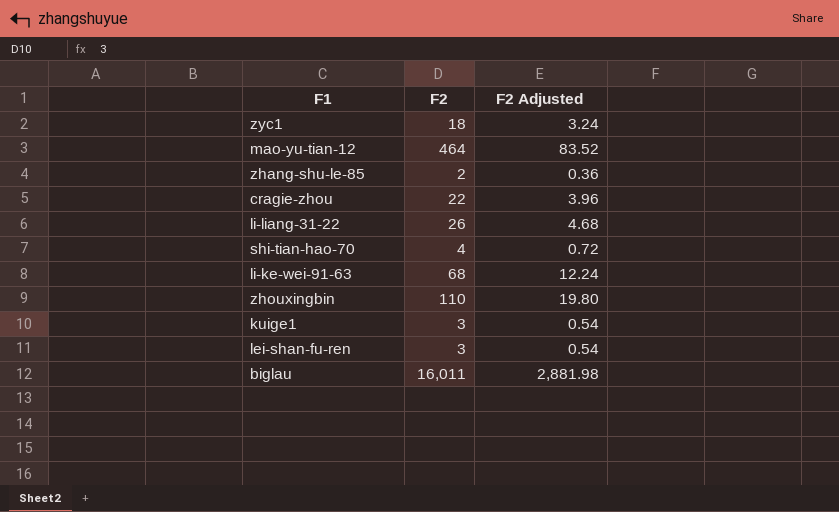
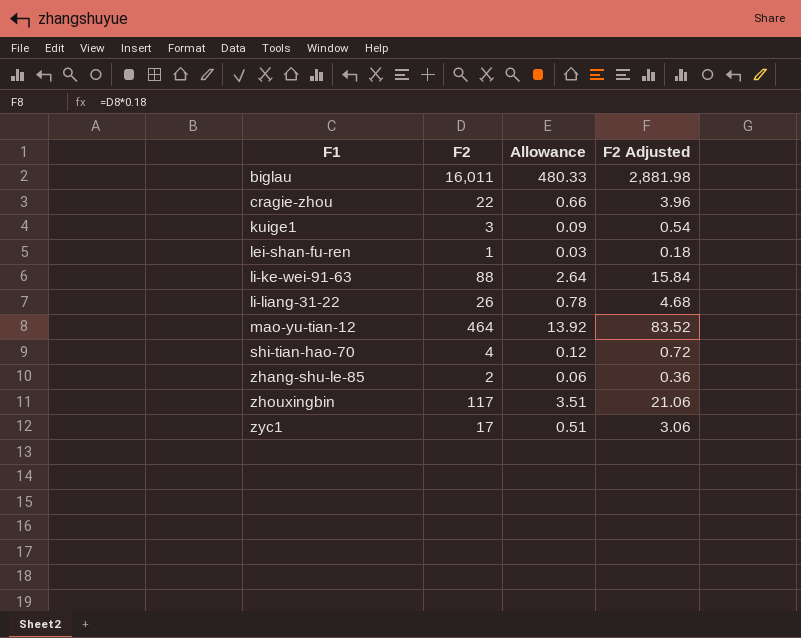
row order: none -> F1 ascending
column Allowance | formula: none -> [F2] * 0.03
lei-shan-fu-ren | F2: 3 -> 1
lei-shan-fu-ren | F2 Adjusted: 0.54 -> 0.18
li-ke-wei-91-63 | F2: 68 -> 88
li-ke-wei-91-63 | F2 Adjusted: 12.24 -> 15.84
zhouxingbin | F2: 110 -> 117
zhouxingbin | F2 Adjusted: 19.80 -> 21.06
zyc1 | F2: 18 -> 17
zyc1 | F2 Adjusted: 3.24 -> 3.06

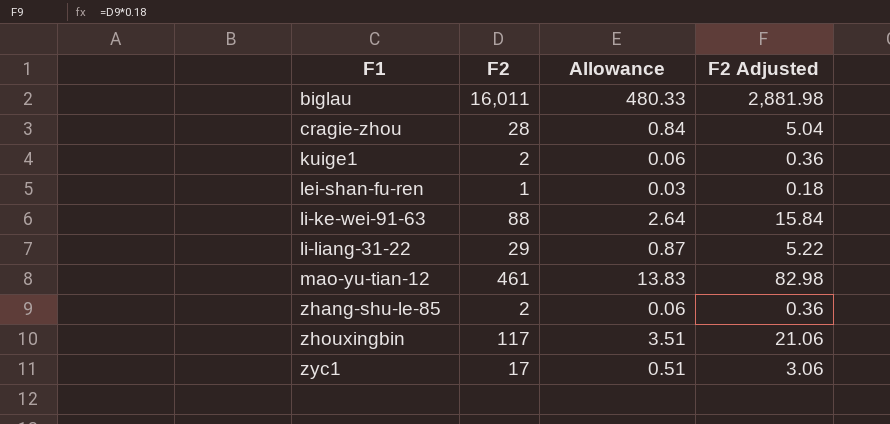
row shi-tian-hao-70: 4 | 0.12 | 0.72 -> none
cragie-zhou | F2: 22 -> 28
cragie-zhou | Allowance: 0.66 -> 0.84
cragie-zhou | F2 Adjusted: 3.96 -> 5.04
kuige1 | F2: 3 -> 2
kuige1 | Allowance: 0.09 -> 0.06
kuige1 | F2 Adjusted: 0.54 -> 0.36
li-liang-31-22 | F2: 26 -> 29
li-liang-31-22 | Allowance: 0.78 -> 0.87
li-liang-31-22 | F2 Adjusted: 4.68 -> 5.22
mao-yu-tian-12 | F2: 464 -> 461
mao-yu-tian-12 | Allowance: 13.92 -> 13.83
mao-yu-tian-12 | F2 Adjusted: 83.52 -> 82.98

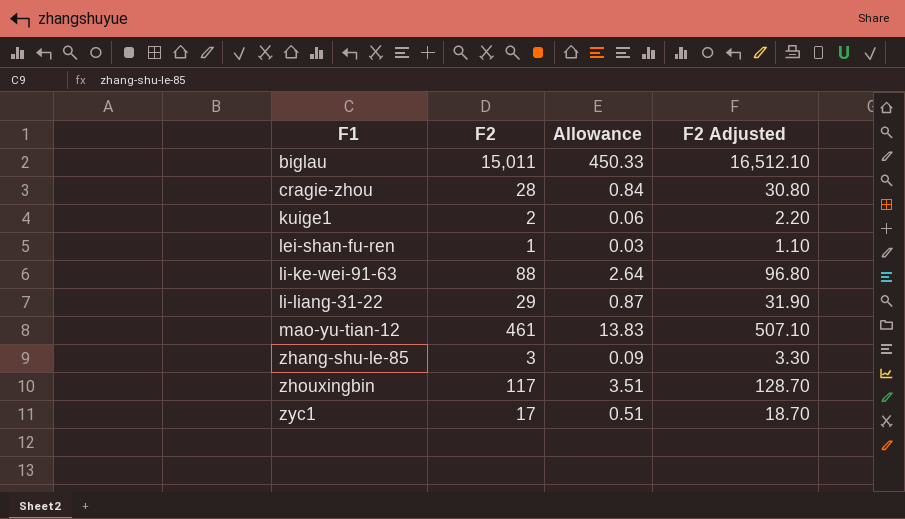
column F2 Adjusted | formula: [F2] * 0.18 -> [F2] * 1.1
biglau | F2: 16,011 -> 15,011
biglau | Allowance: 480.33 -> 450.33
zhang-shu-le-85 | F2: 2 -> 3
zhang-shu-le-85 | Allowance: 0.06 -> 0.09

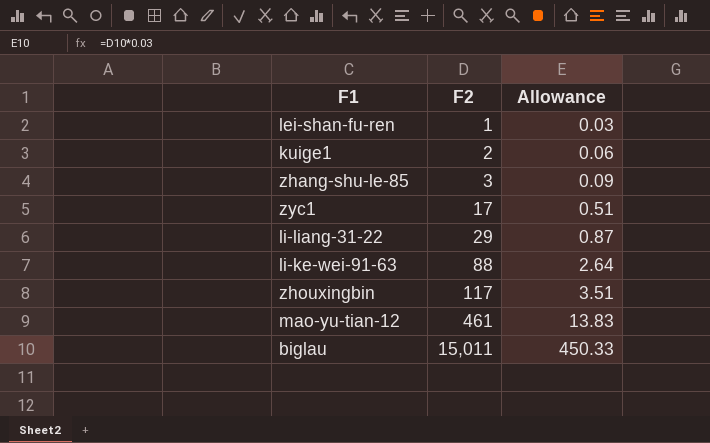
row order: F1 ascending -> F2 ascending
column F2 Adjusted | formula: [F2] * 1.1 -> none
row cragie-zhou: 28 | 0.84 | 30.80 -> none

